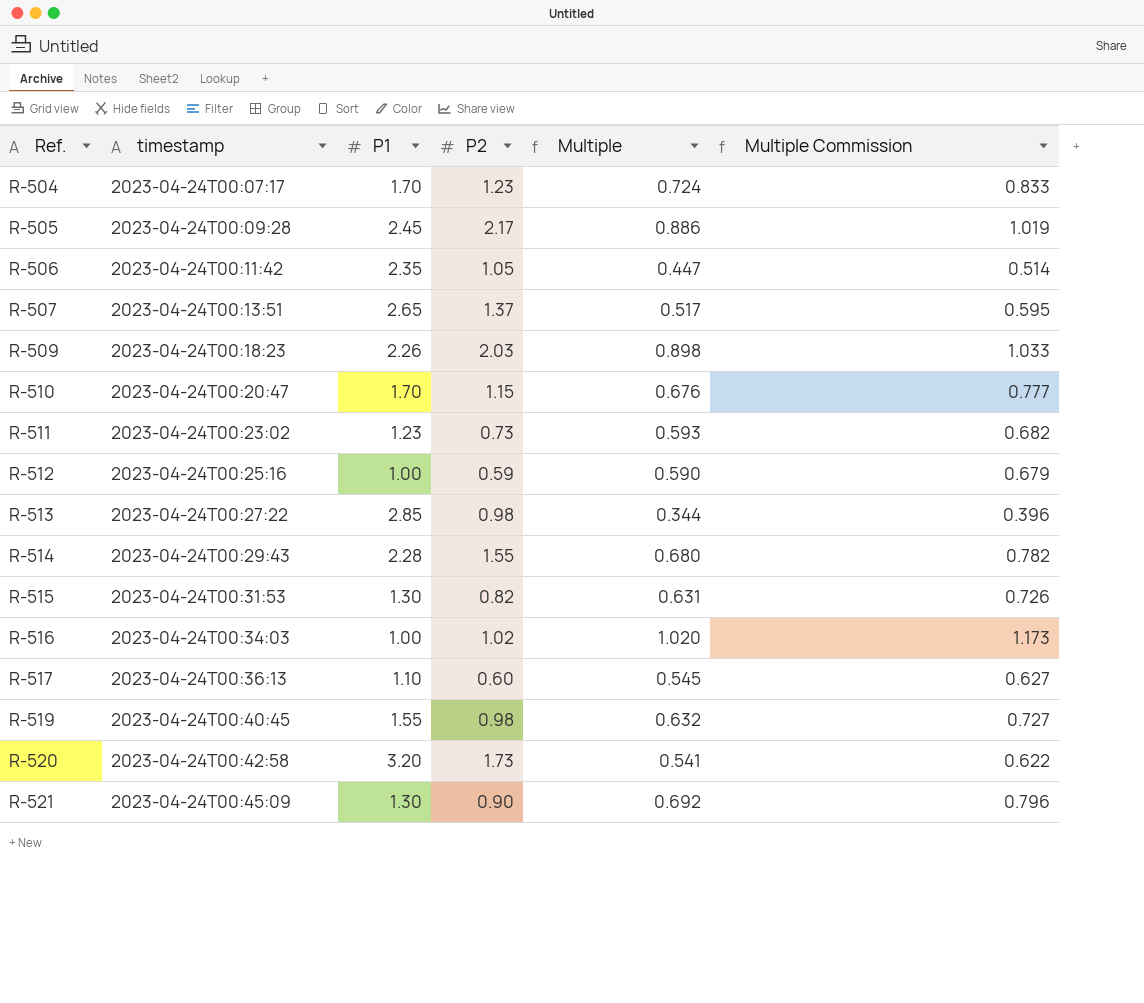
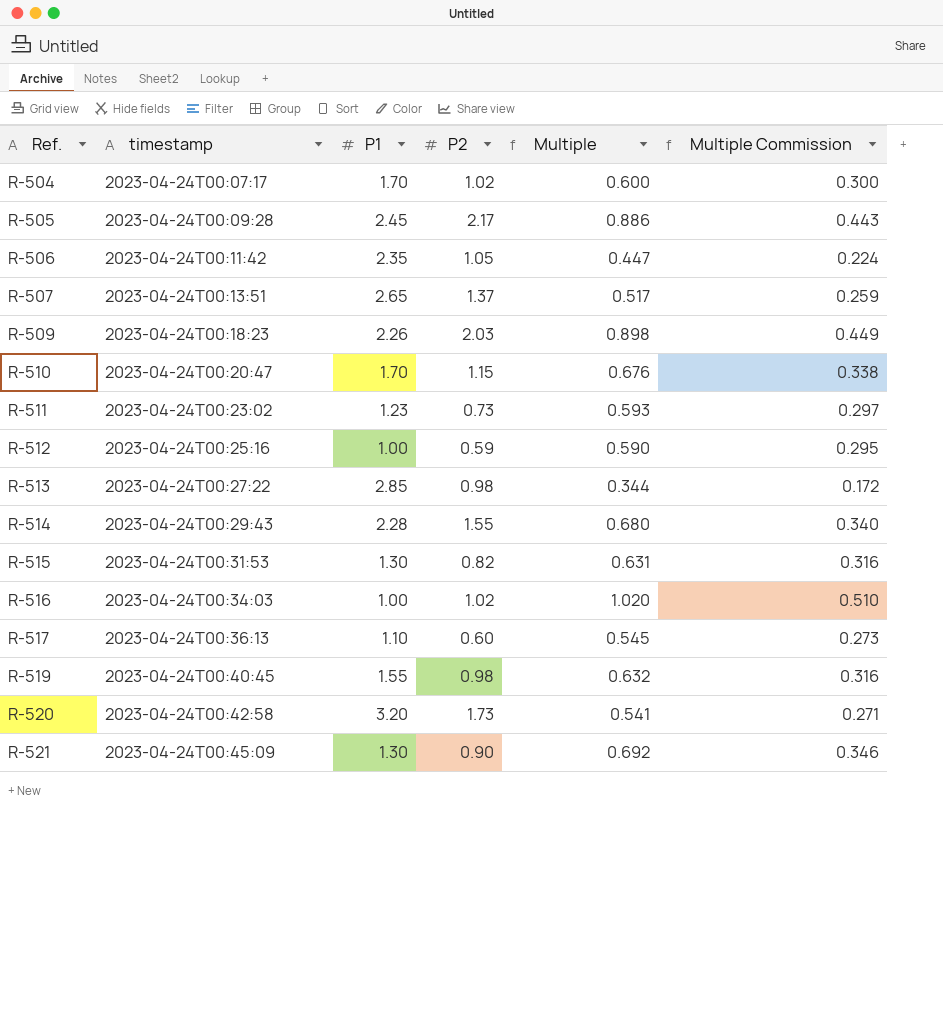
column Multiple Commission | formula: [Multiple] * 1.15 -> [Multiple] * 0.5
R-504 | P2: 1.23 -> 1.02
R-504 | Multiple: 0.724 -> 0.600

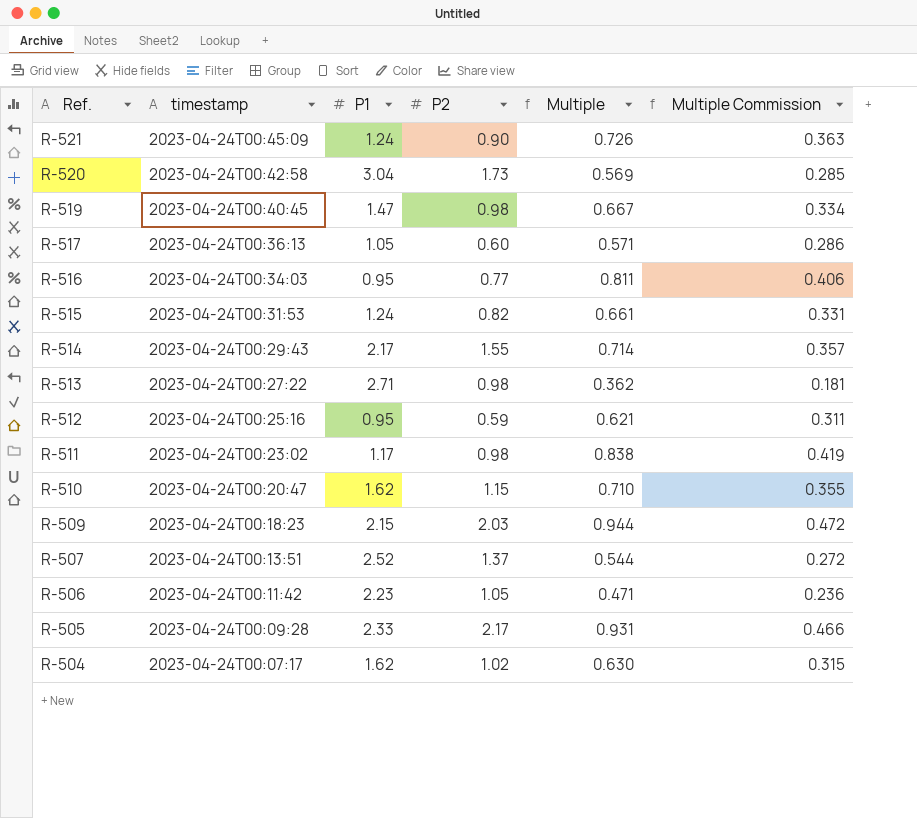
row order: Ref. ascending -> Ref. descending
R-521 | P1: 1.30 -> 1.24
R-521 | Multiple: 0.692 -> 0.726
R-521 | Multiple Commission: 0.346 -> 0.363
R-520 | P1: 3.20 -> 3.04
R-520 | Multiple: 0.541 -> 0.569
R-520 | Multiple Commission: 0.271 -> 0.285
R-519 | P1: 1.55 -> 1.47
R-519 | Multiple: 0.632 -> 0.667
R-519 | Multiple Commission: 0.316 -> 0.334
R-517 | P1: 1.10 -> 1.05
R-517 | Multiple: 0.545 -> 0.571
R-517 | Multiple Commission: 0.273 -> 0.286
R-516 | P1: 1.00 -> 0.95
R-516 | P2: 1.02 -> 0.77
R-516 | Multiple: 1.020 -> 0.811
R-516 | Multiple Commission: 0.510 -> 0.406
R-515 | P1: 1.30 -> 1.24
R-515 | Multiple: 0.631 -> 0.661
R-515 | Multiple Commission: 0.316 -> 0.331
R-514 | P1: 2.28 -> 2.17
R-514 | Multiple: 0.680 -> 0.714
R-514 | Multiple Commission: 0.340 -> 0.357
R-513 | P1: 2.85 -> 2.71
R-513 | Multiple: 0.344 -> 0.362
R-513 | Multiple Commission: 0.172 -> 0.181
R-512 | P1: 1.00 -> 0.95
R-512 | Multiple: 0.590 -> 0.621
R-512 | Multiple Commission: 0.295 -> 0.311
R-511 | P1: 1.23 -> 1.17
R-511 | P2: 0.73 -> 0.98
R-511 | Multiple: 0.593 -> 0.838
R-511 | Multiple Commission: 0.297 -> 0.419
R-510 | P1: 1.70 -> 1.62
R-510 | Multiple: 0.676 -> 0.710
R-510 | Multiple Commission: 0.338 -> 0.355
R-509 | P1: 2.26 -> 2.15
R-509 | Multiple: 0.898 -> 0.944
R-509 | Multiple Commission: 0.449 -> 0.472
R-507 | P1: 2.65 -> 2.52
R-507 | Multiple: 0.517 -> 0.544
R-507 | Multiple Commission: 0.259 -> 0.272
R-506 | P1: 2.35 -> 2.23
R-506 | Multiple: 0.447 -> 0.471
R-506 | Multiple Commission: 0.224 -> 0.236
R-505 | P1: 2.45 -> 2.33
R-505 | Multiple: 0.886 -> 0.931
R-505 | Multiple Commission: 0.443 -> 0.466
R-504 | P1: 1.70 -> 1.62
R-504 | Multiple: 0.600 -> 0.630
R-504 | Multiple Commission: 0.300 -> 0.315

